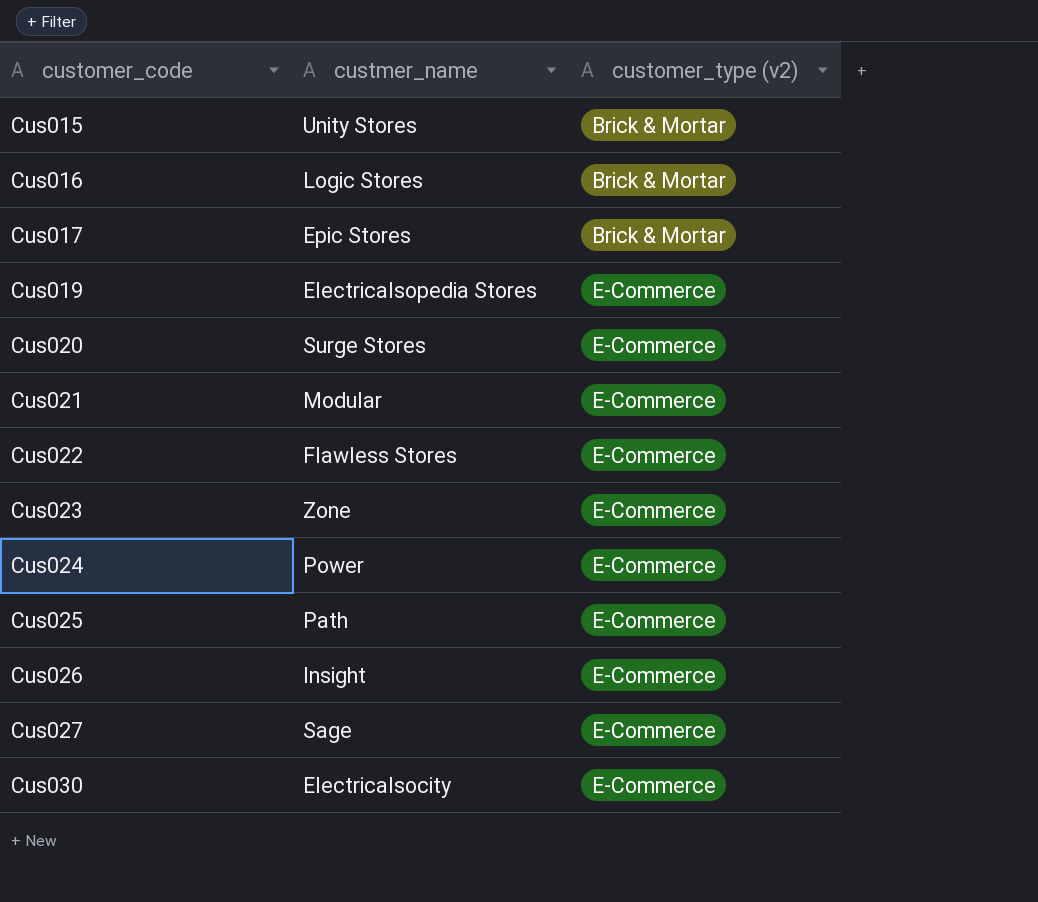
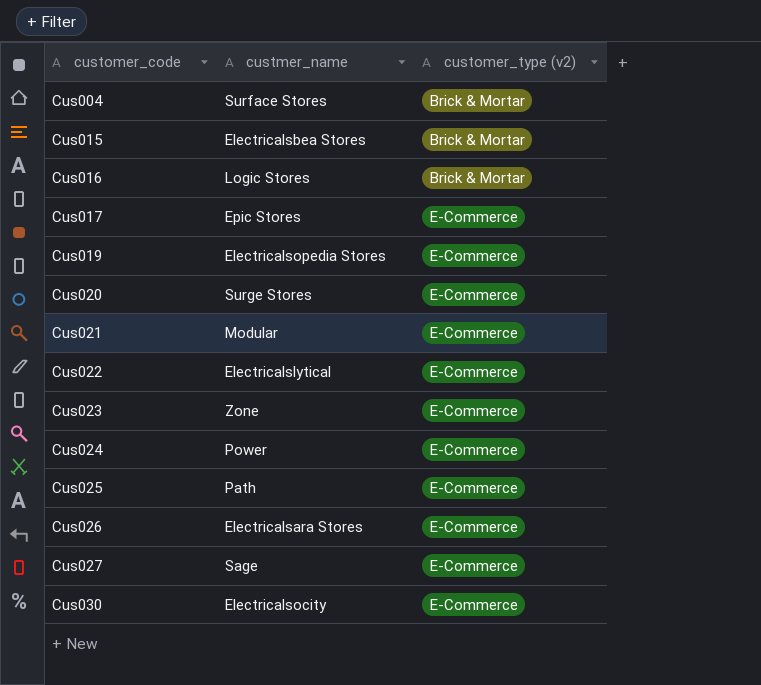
row Cus004: none -> Surface Stores | Brick & Mortar
Cus015 | custmer_name: Unity Stores -> Electricalsbea Stores
Cus017 | customer_type (v2): Brick & Mortar -> E-Commerce
Cus022 | custmer_name: Flawless Stores -> Electricalslytical
Cus026 | custmer_name: Insight -> Electricalsara Stores

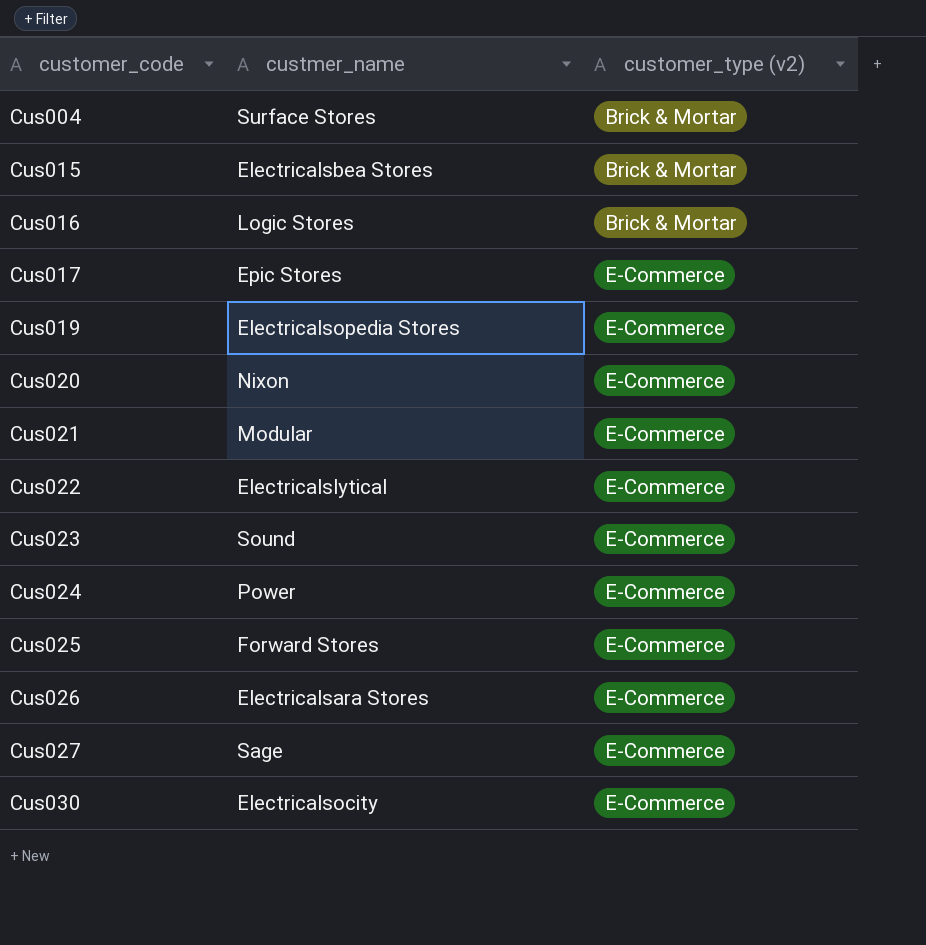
Cus020 | custmer_name: Surge Stores -> Nixon
Cus023 | custmer_name: Zone -> Sound
Cus025 | custmer_name: Path -> Forward Stores

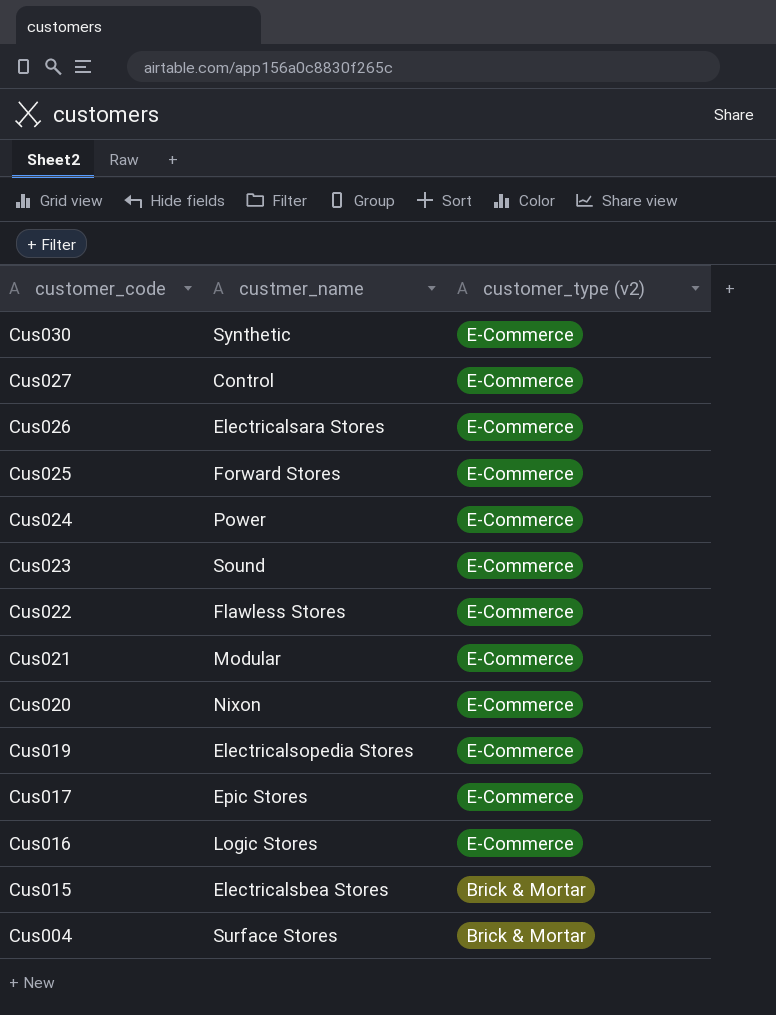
row order: customer_code ascending -> customer_code descending
Cus030 | custmer_name: Electricalsocity -> Synthetic
Cus027 | custmer_name: Sage -> Control
Cus022 | custmer_name: Electricalslytical -> Flawless Stores
Cus016 | customer_type (v2): Brick & Mortar -> E-Commerce

